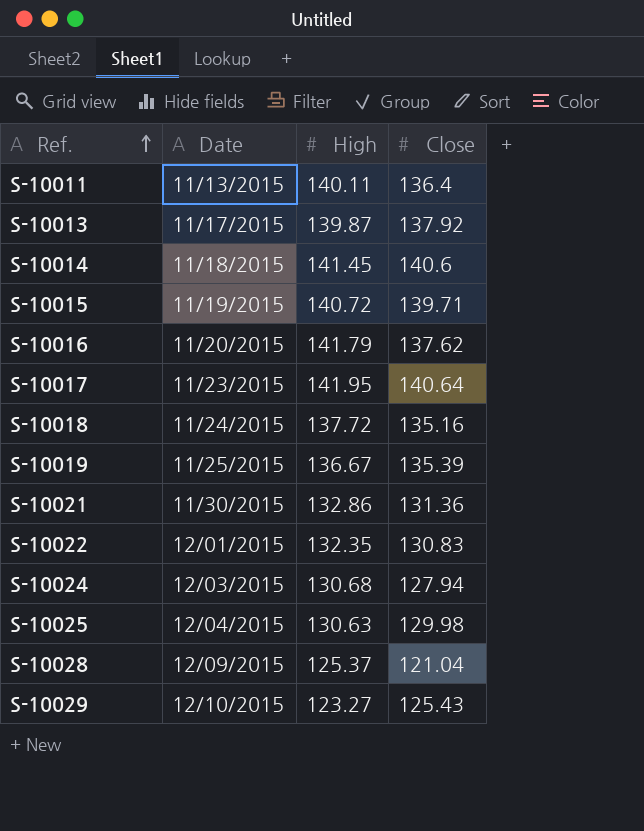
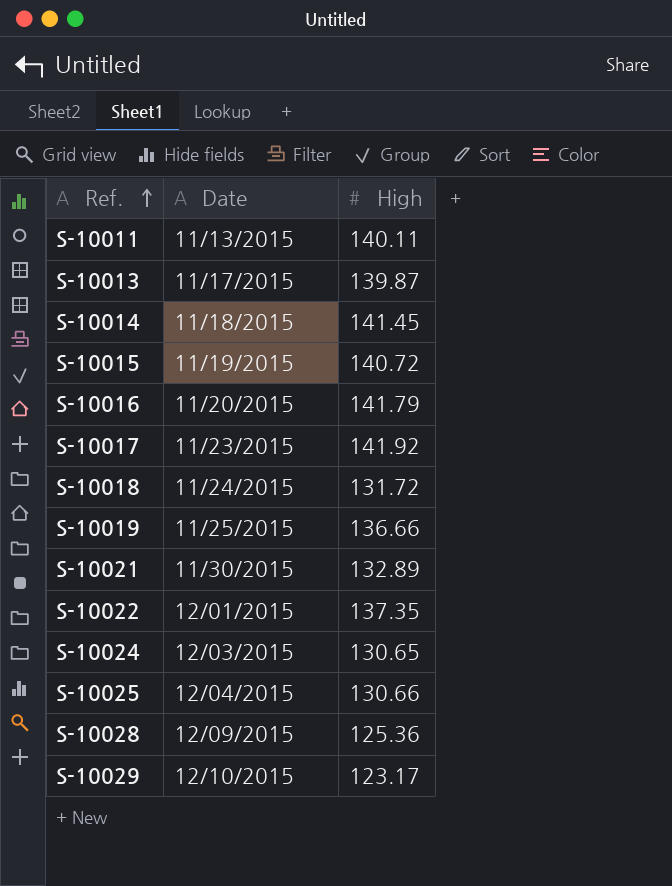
column Close | position: 4 -> none
S-10017 | High: 141.95 -> 141.92
S-10018 | High: 137.72 -> 131.72
S-10019 | High: 136.67 -> 136.66
S-10021 | High: 132.86 -> 132.89
S-10022 | High: 132.35 -> 137.35
S-10024 | High: 130.68 -> 130.65
S-10025 | High: 130.63 -> 130.66
S-10028 | High: 125.37 -> 125.36
S-10029 | High: 123.27 -> 123.17

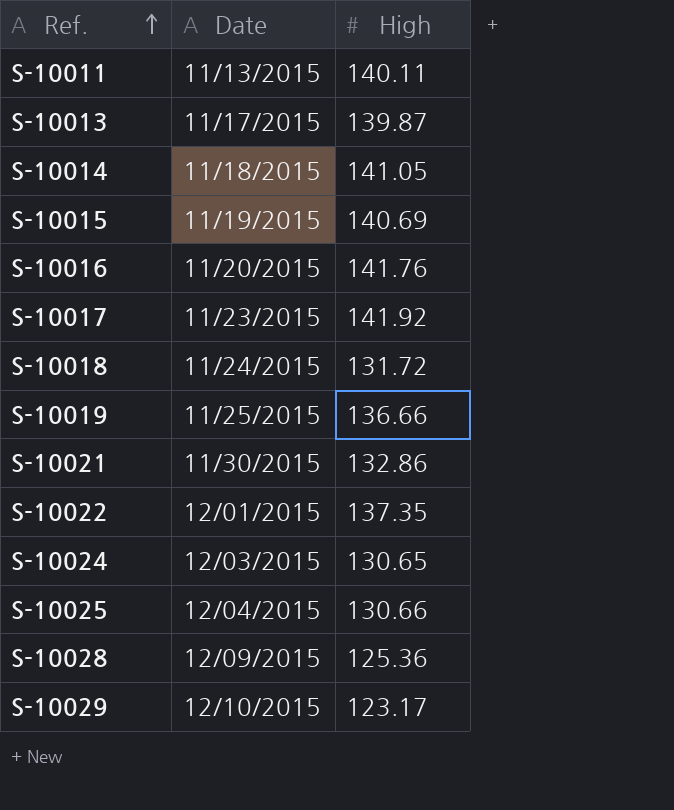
S-10014 | High: 141.45 -> 141.05
S-10015 | High: 140.72 -> 140.69
S-10016 | High: 141.79 -> 141.76
S-10021 | High: 132.89 -> 132.86

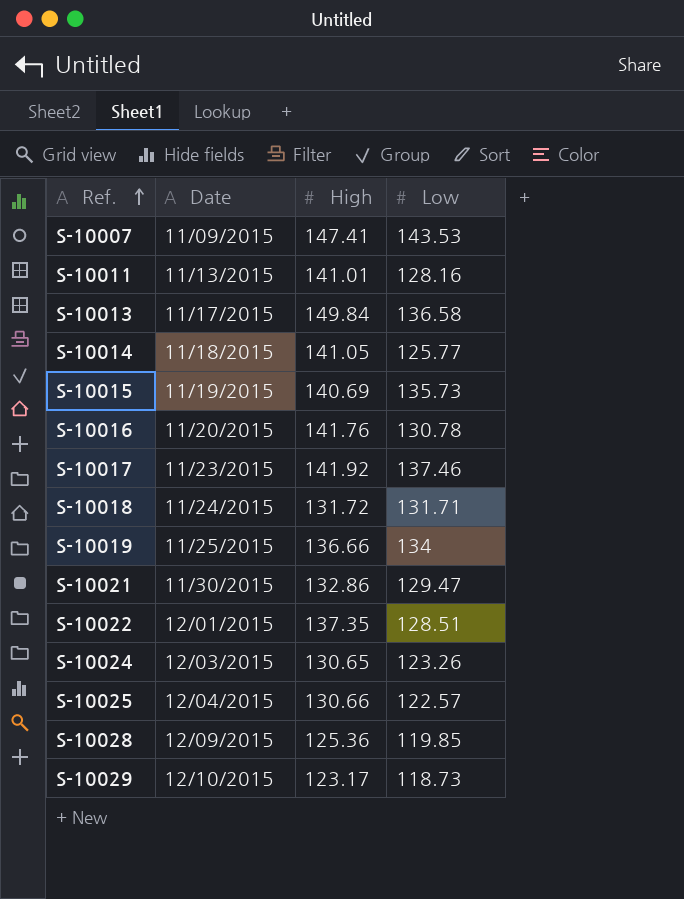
column Low | position: none -> 4
row S-10007: none -> 11/09/2015 | 147.41 | 143.53
S-10011 | High: 140.11 -> 141.01
S-10013 | High: 139.87 -> 149.84

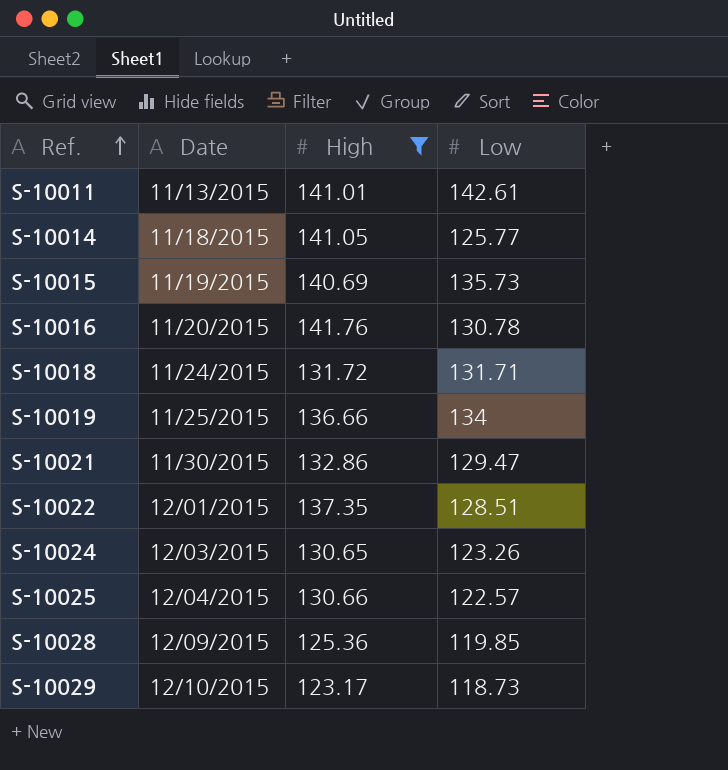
filter: none -> High <= 141.76
S-10011 | Low: 128.16 -> 142.61

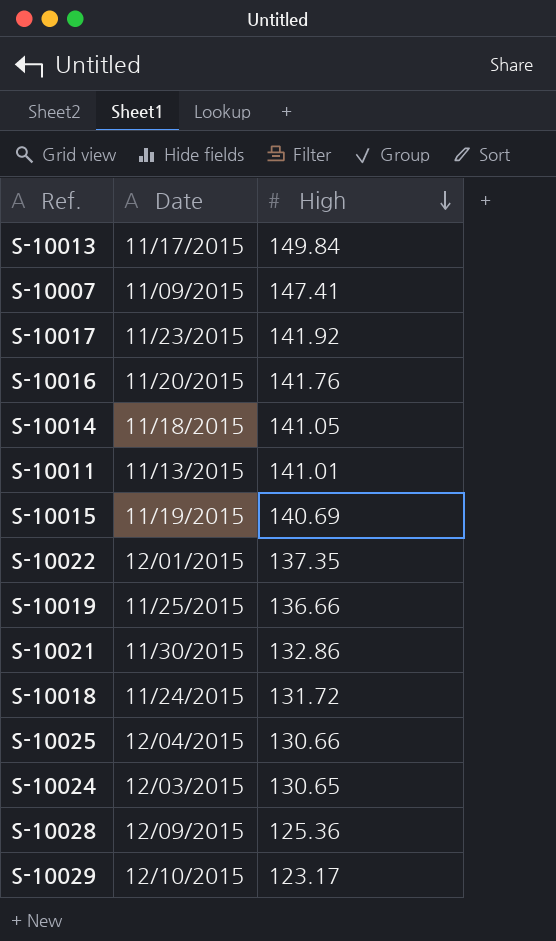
filter: High <= 141.76 -> none
row order: Ref. ascending -> High descending
column Low | position: 4 -> none

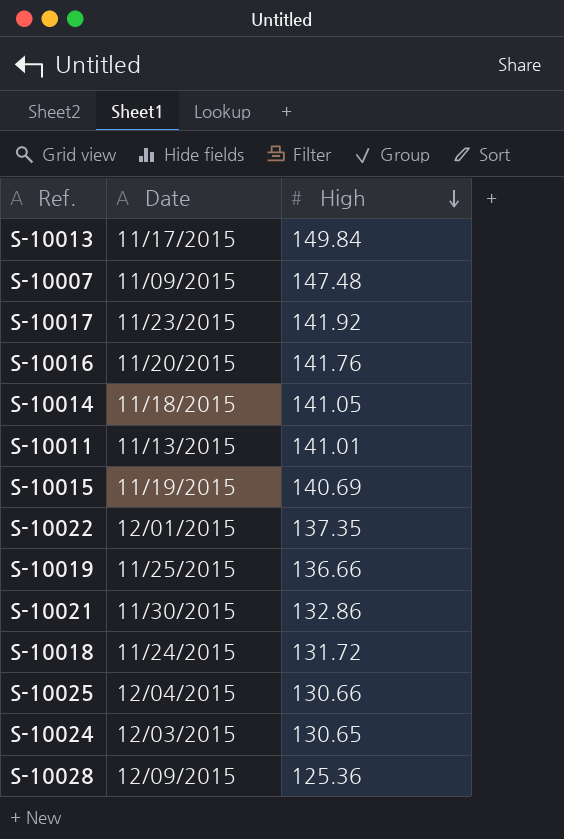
row S-10029: 12/10/2015 | 123.17 -> none
S-10007 | High: 147.41 -> 147.48

